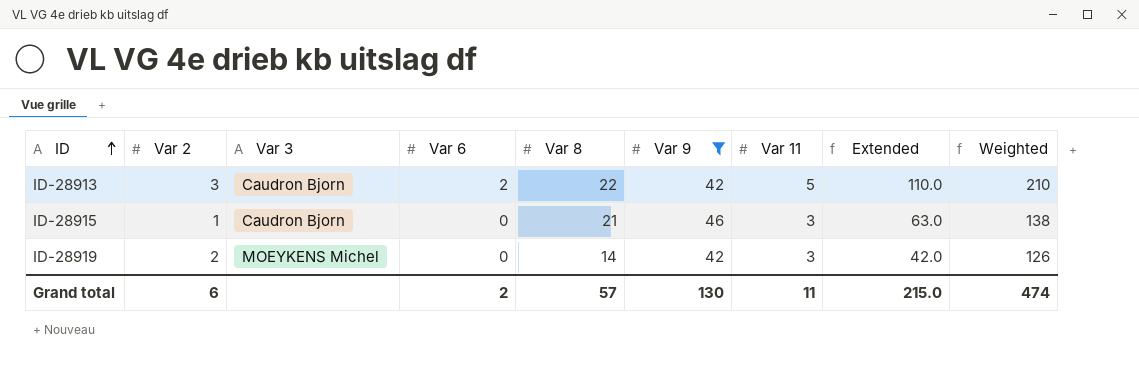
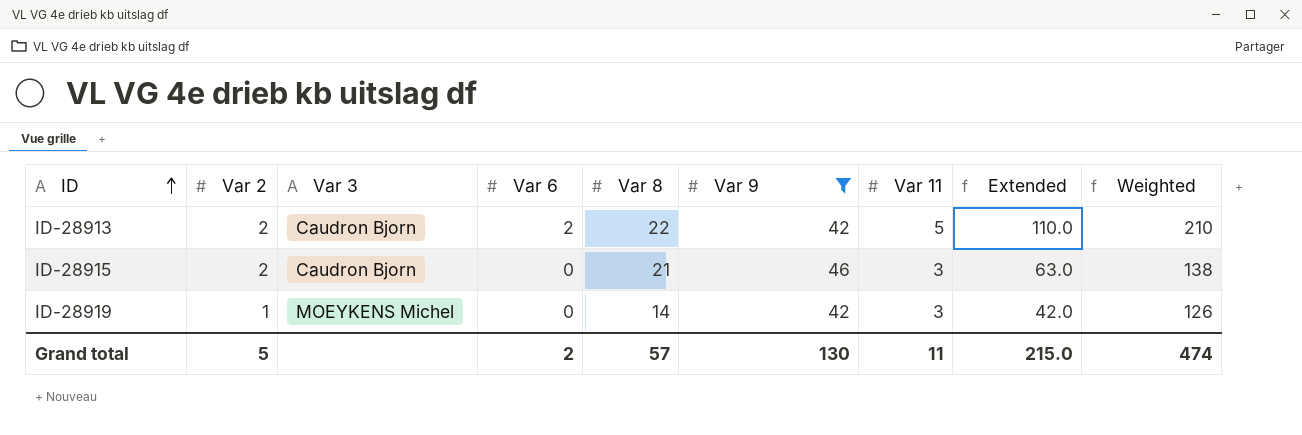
ID-28913 | Var 2: 3 -> 2
ID-28915 | Var 2: 1 -> 2
ID-28919 | Var 2: 2 -> 1
Grand total | Var 2: 6 -> 5

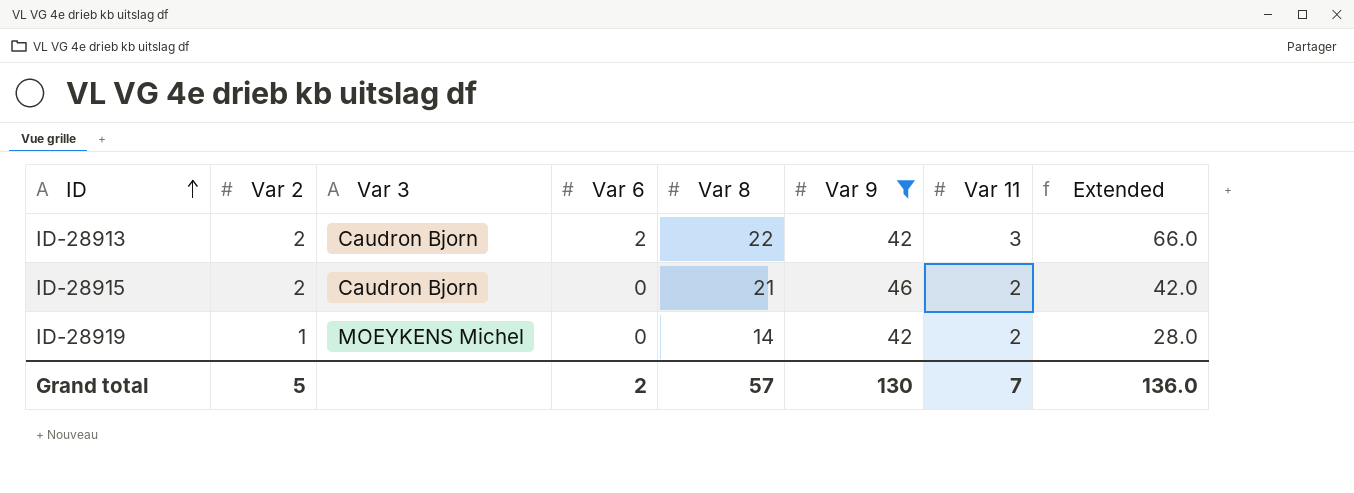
column Weighted | formula: [Var 9] * [Var 11] -> none
ID-28913 | Var 11: 5 -> 3
ID-28913 | Extended: 110.0 -> 66.0
ID-28915 | Var 11: 3 -> 2
ID-28915 | Extended: 63.0 -> 42.0
ID-28919 | Var 11: 3 -> 2
ID-28919 | Extended: 42.0 -> 28.0
Grand total | Var 11: 11 -> 7
Grand total | Extended: 215.0 -> 136.0

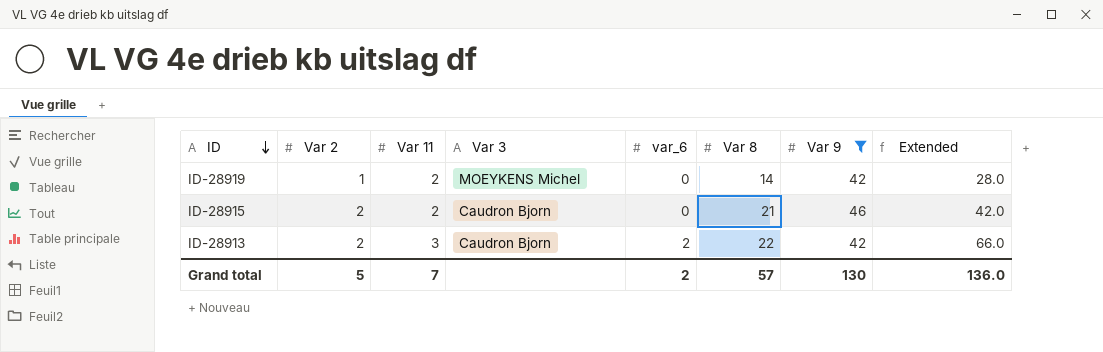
row order: ID ascending -> ID descending
column Var 11 | position: 7 -> 3
column name: Var 6 -> var_6

